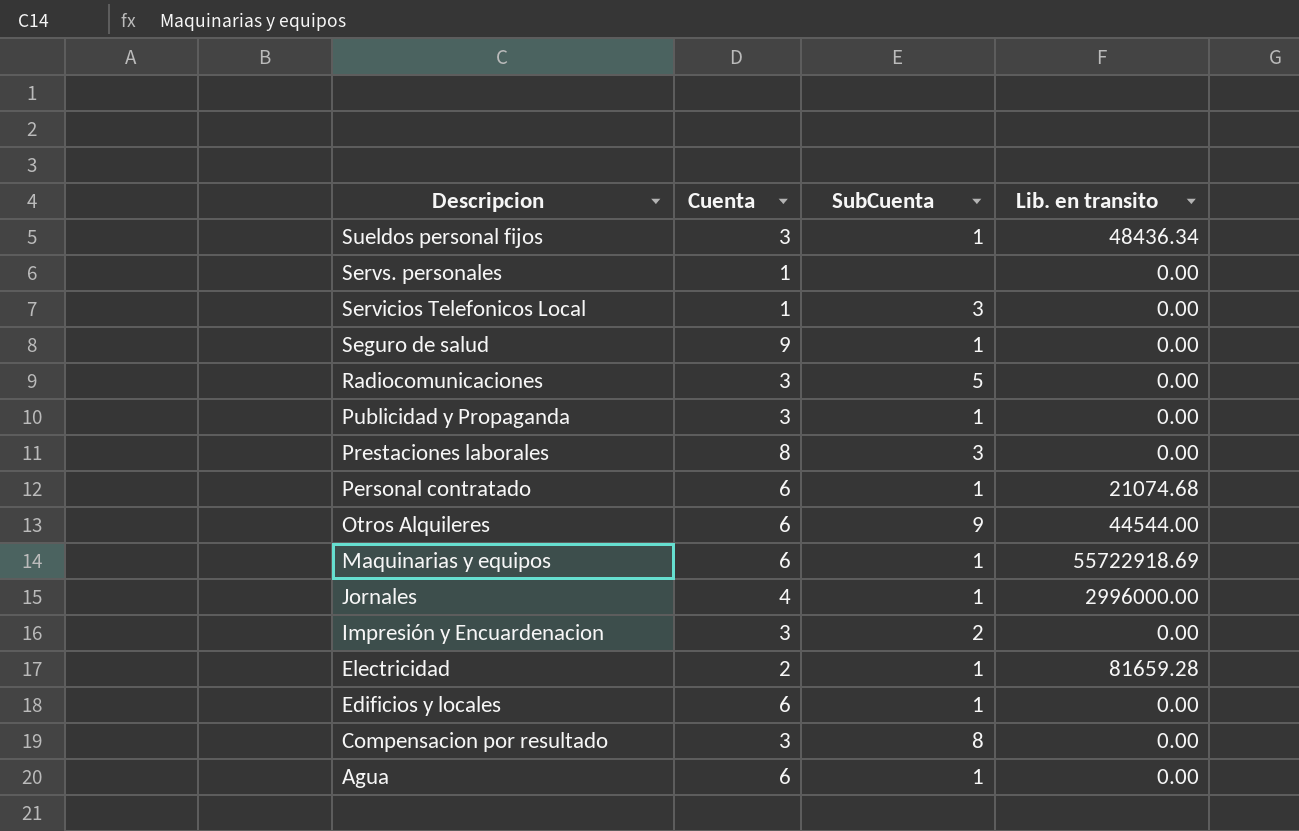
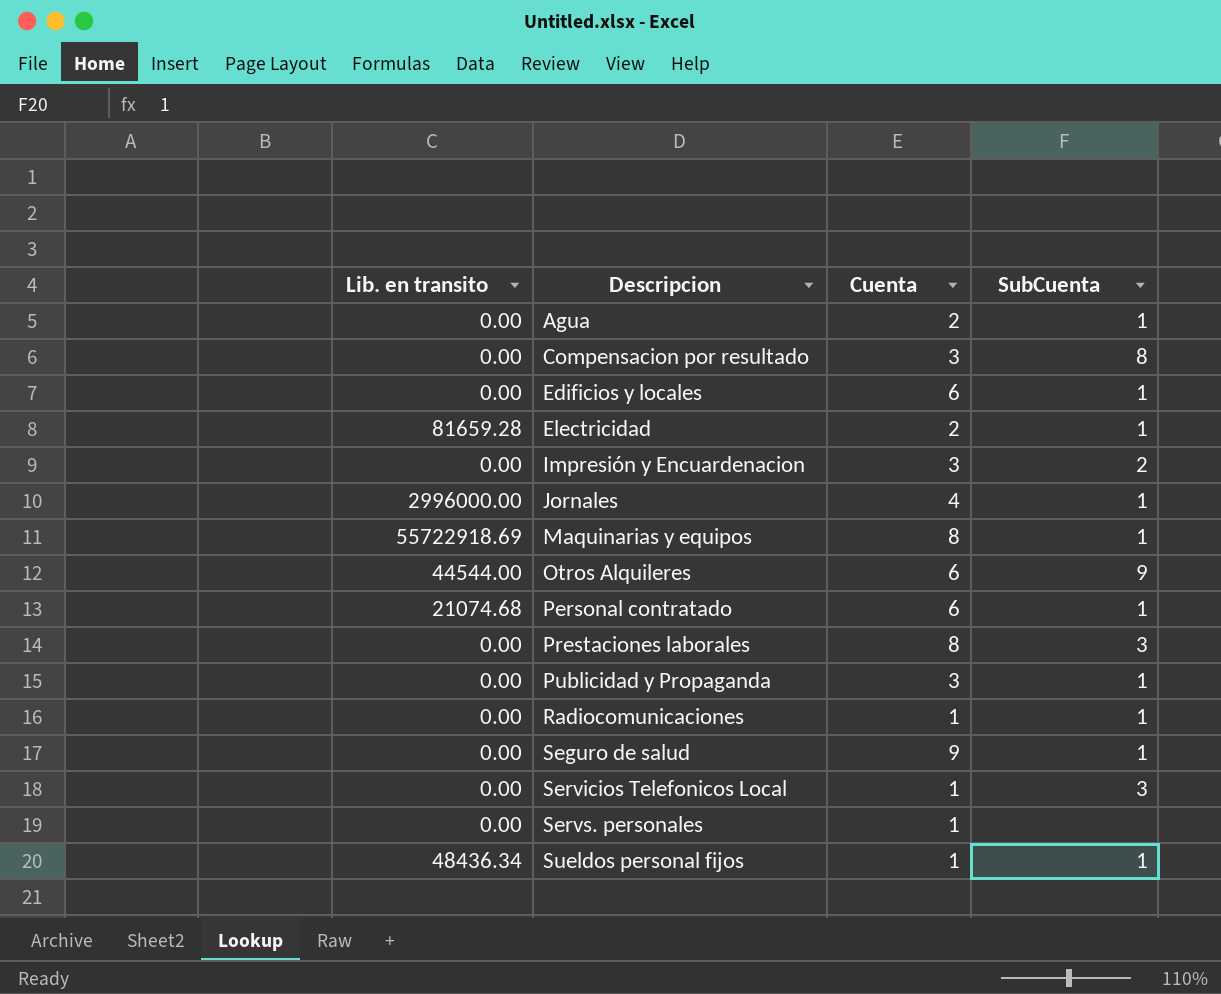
row order: Descripcion descending -> Descripcion ascending
column Lib. en transito | position: 4 -> 1
Agua | Cuenta: 6 -> 2
Maquinarias y equipos | Cuenta: 6 -> 8
Radiocomunicaciones | Cuenta: 3 -> 1
Radiocomunicaciones | SubCuenta: 5 -> 1
Sueldos personal fijos | Cuenta: 3 -> 1

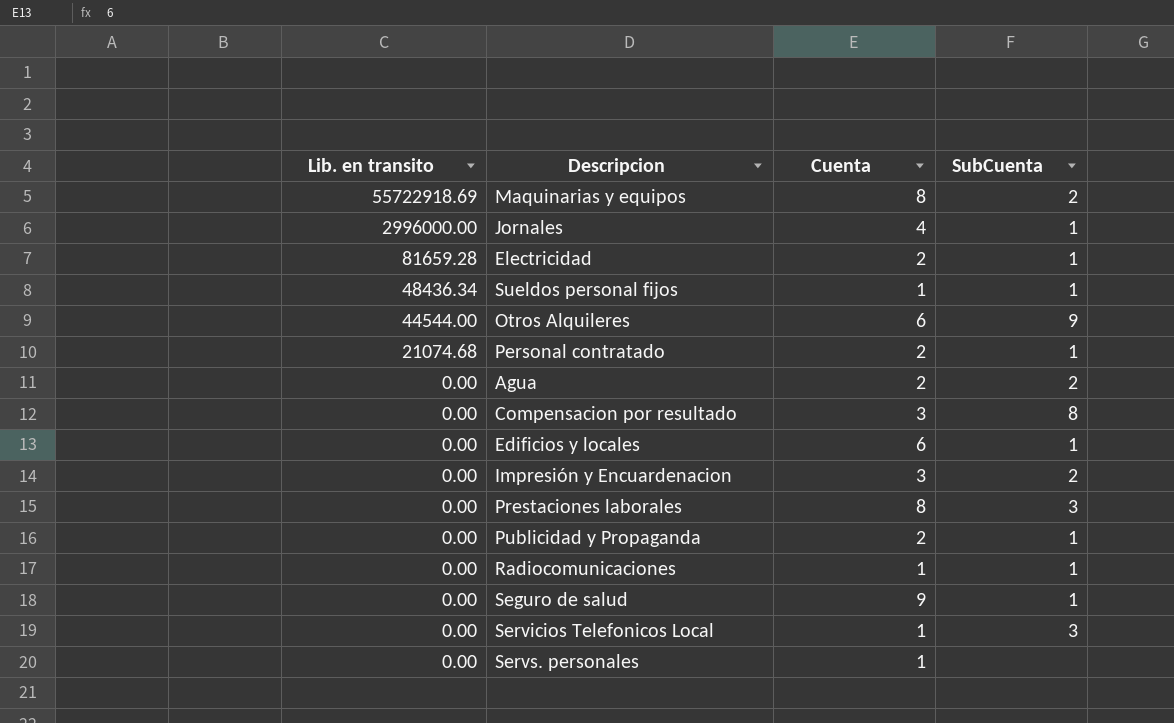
row order: Descripcion ascending -> Lib. en transito descending
Maquinarias y equipos | SubCuenta: 1 -> 2
Personal contratado | Cuenta: 6 -> 2
Agua | SubCuenta: 1 -> 2
Publicidad y Propaganda | Cuenta: 3 -> 2

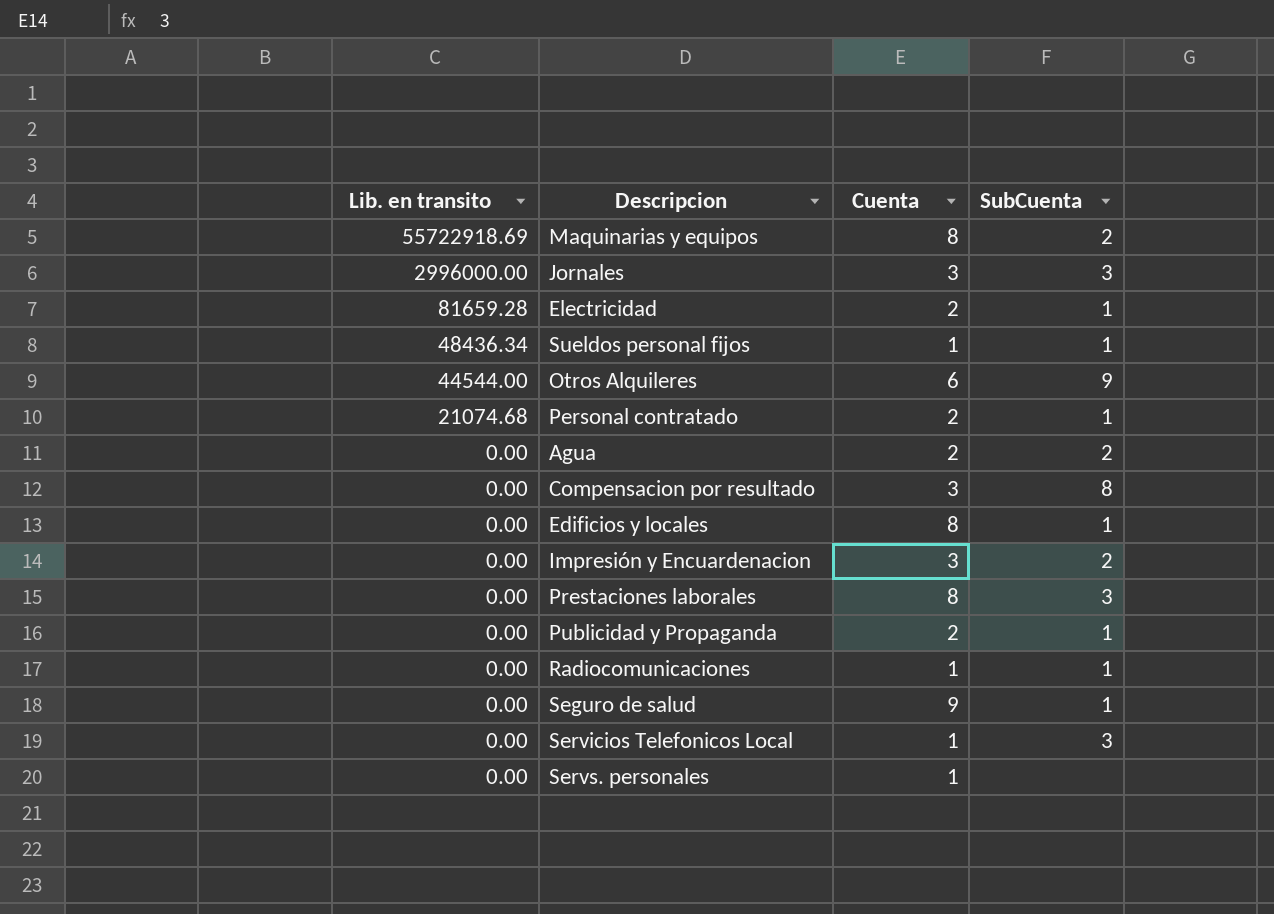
Jornales | Cuenta: 4 -> 3
Jornales | SubCuenta: 1 -> 3
Edificios y locales | Cuenta: 6 -> 8

